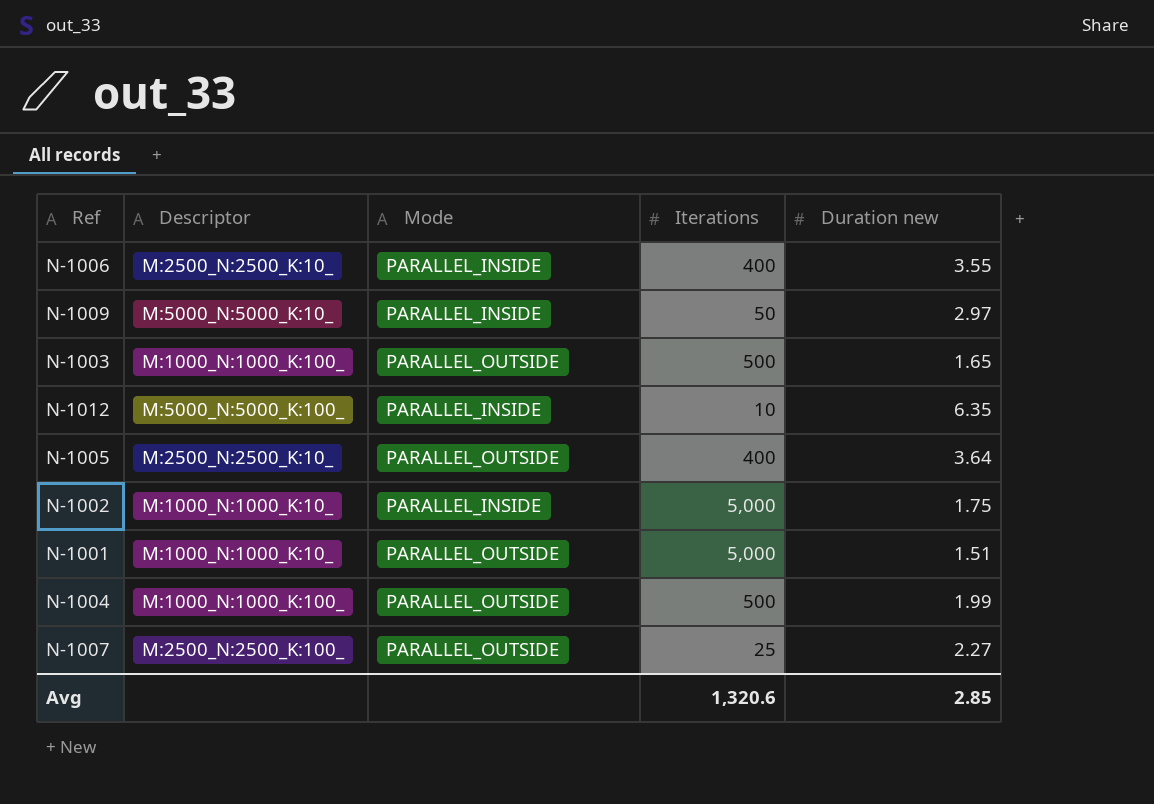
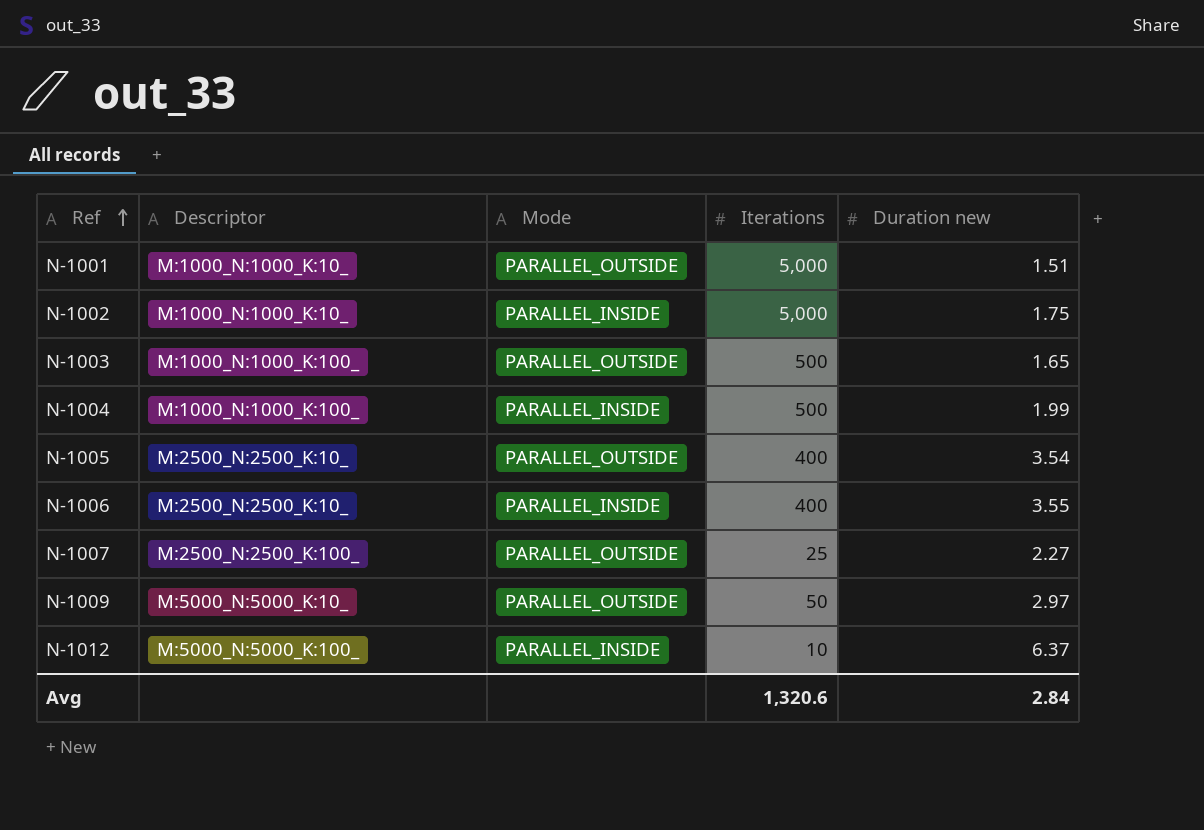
row order: none -> Ref ascending
N-1004 | Mode: PARALLEL_OUTSIDE -> PARALLEL_INSIDE
N-1005 | Duration new: 3.64 -> 3.54
N-1009 | Mode: PARALLEL_INSIDE -> PARALLEL_OUTSIDE
N-1012 | Duration new: 6.35 -> 6.37
Avg | Duration new: 2.85 -> 2.84

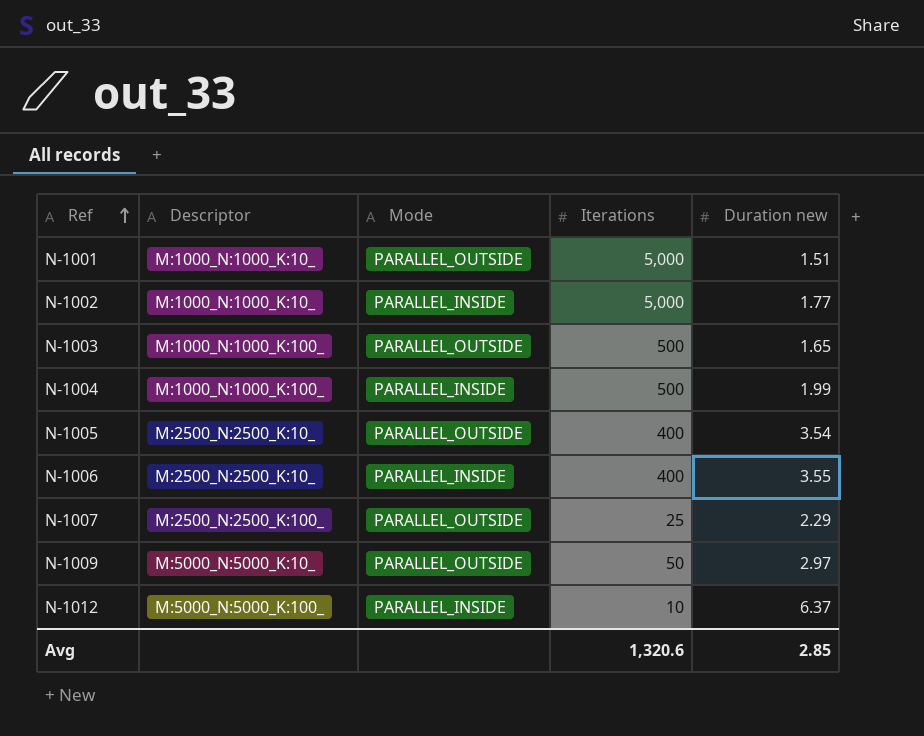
N-1002 | Duration new: 1.75 -> 1.77
N-1007 | Duration new: 2.27 -> 2.29
Avg | Duration new: 2.84 -> 2.85

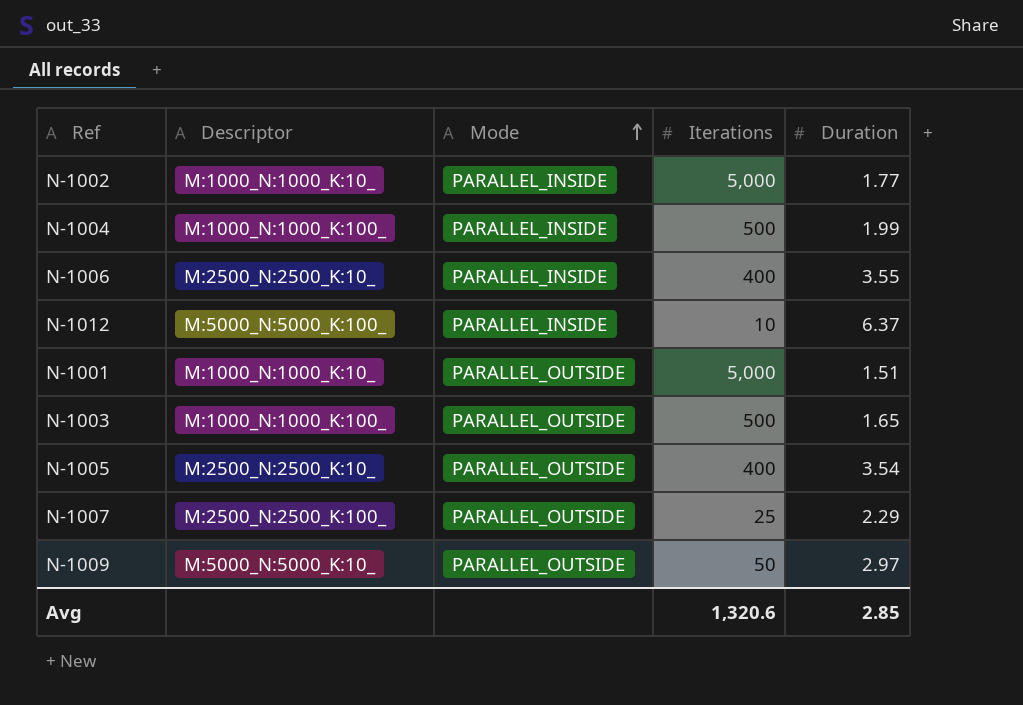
row order: Ref ascending -> Mode ascending
column name: Duration new -> Duration

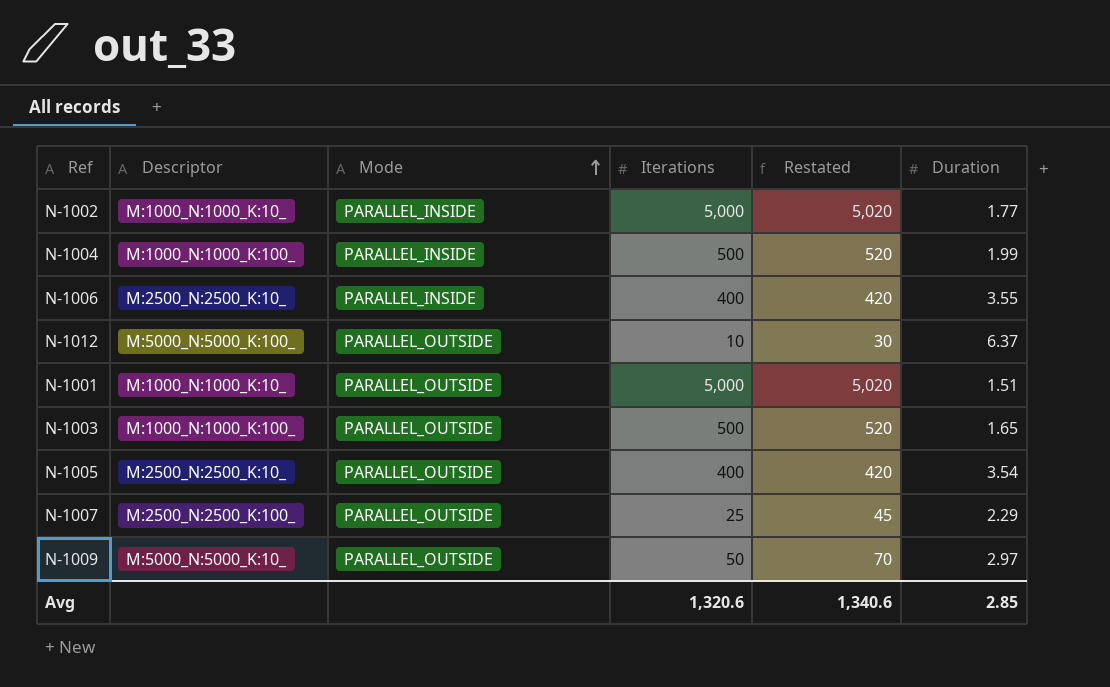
column Restated | formula: none -> [Iterations] + 20
N-1012 | Mode: PARALLEL_INSIDE -> PARALLEL_OUTSIDE

